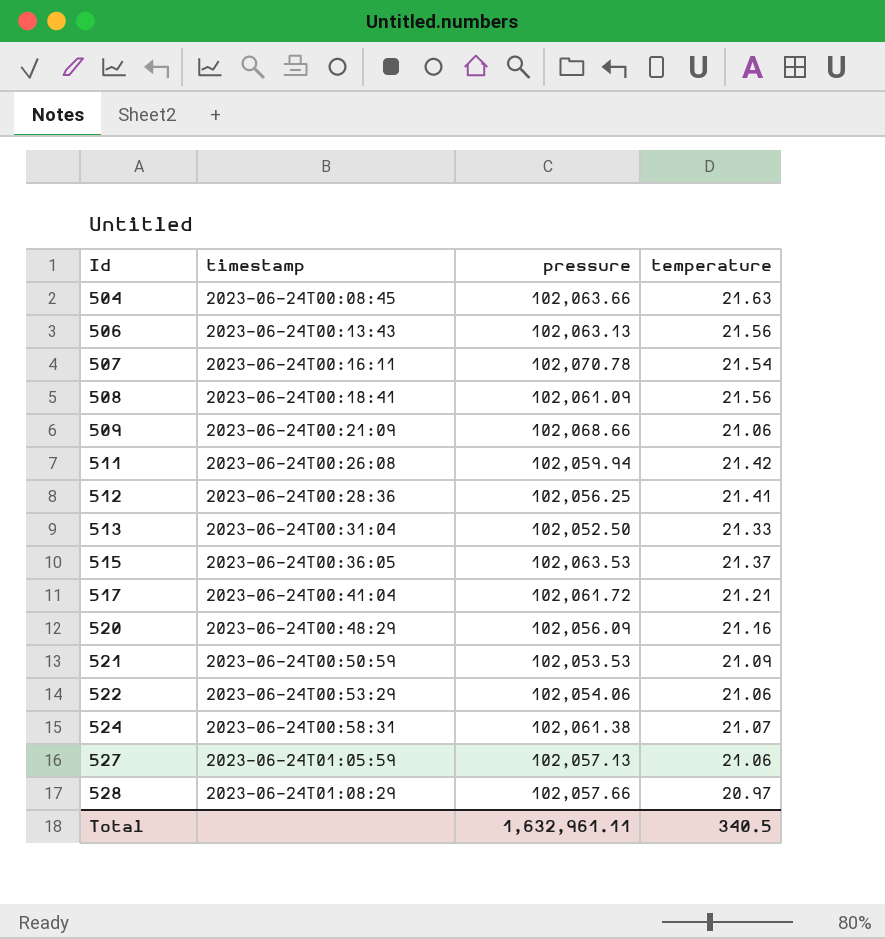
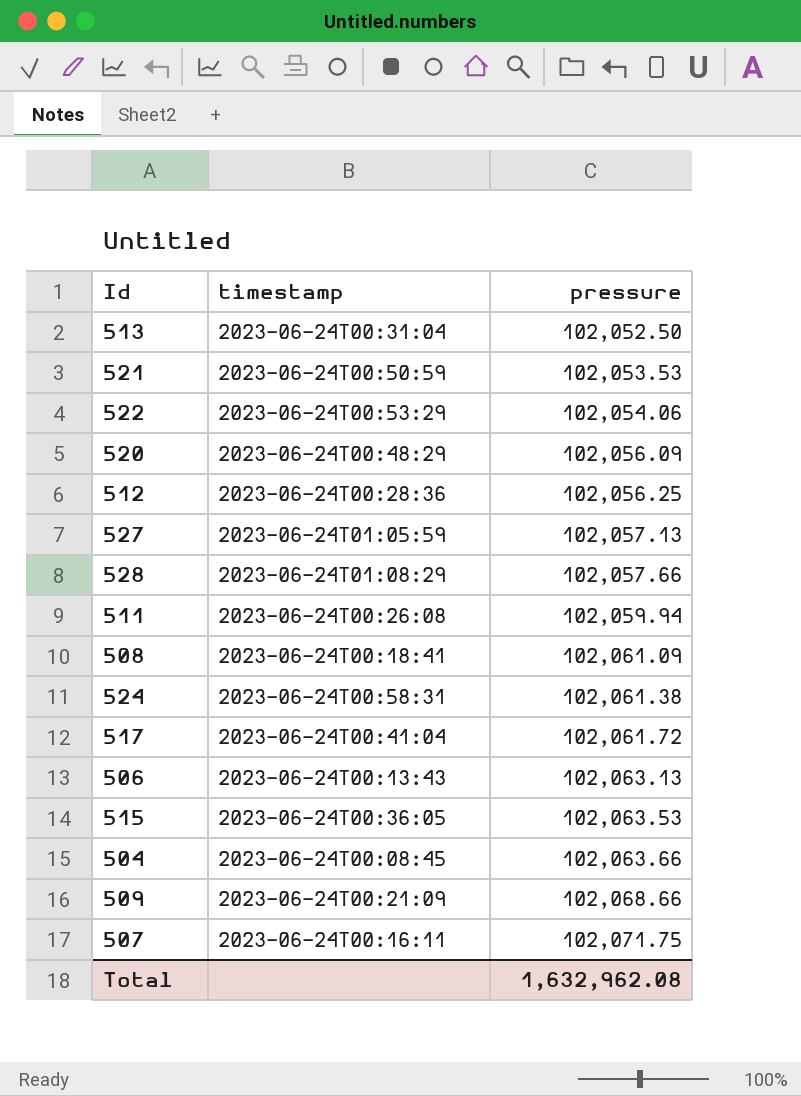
row order: Id ascending -> pressure ascending
column temperature | position: 4 -> none
507 | pressure: 102,070.78 -> 102,071.75
Total | pressure: 1,632,961.11 -> 1,632,962.08

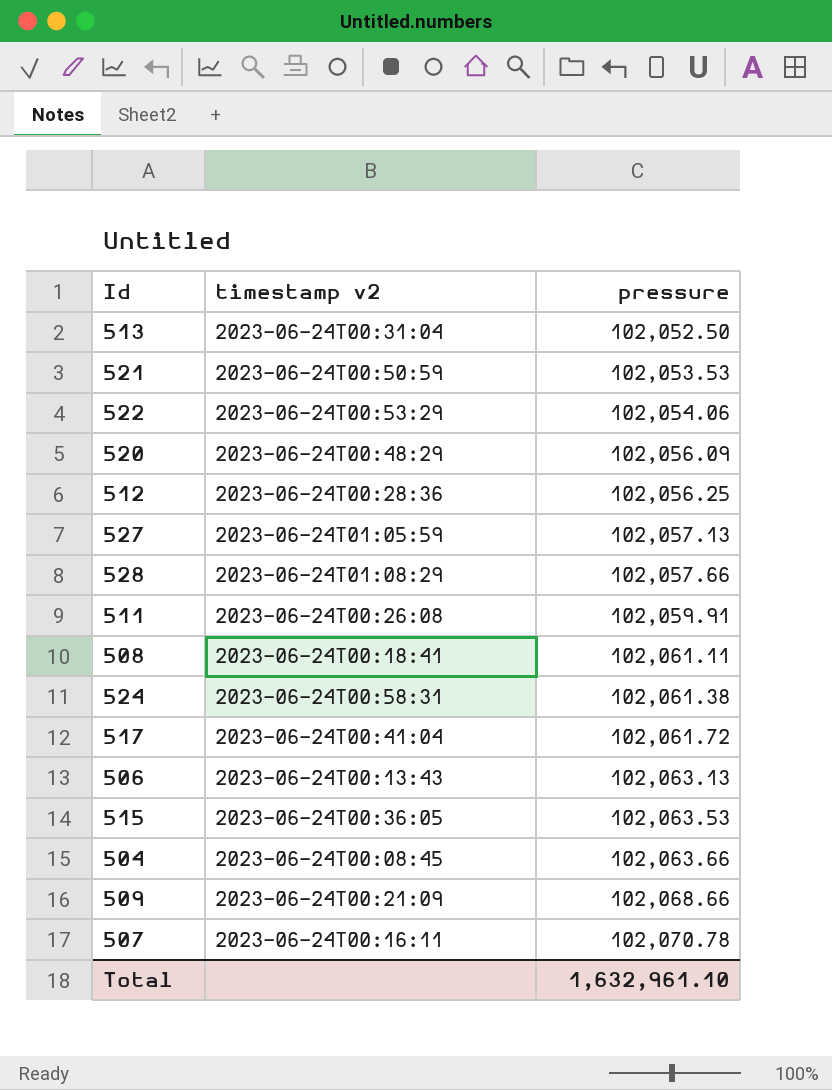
column name: timestamp -> timestamp v2
511 | pressure: 102,059.94 -> 102,059.91
508 | pressure: 102,061.09 -> 102,061.11
507 | pressure: 102,071.75 -> 102,070.78
Total | pressure: 1,632,962.08 -> 1,632,961.10

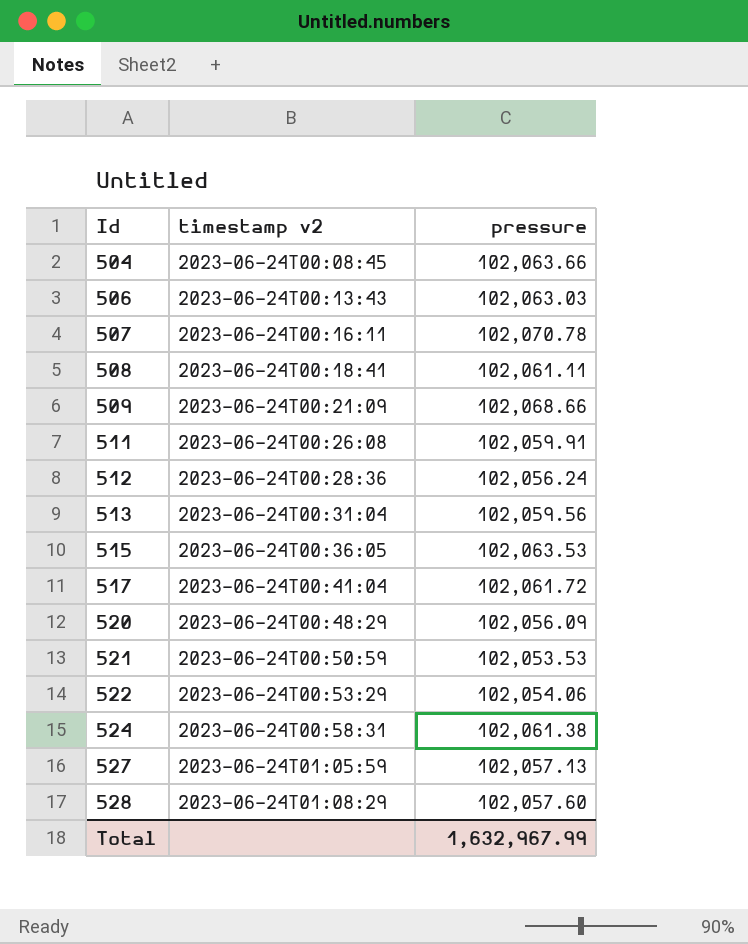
row order: pressure ascending -> Id ascending
506 | pressure: 102,063.13 -> 102,063.03
512 | pressure: 102,056.25 -> 102,056.24
513 | pressure: 102,052.50 -> 102,059.56
528 | pressure: 102,057.66 -> 102,057.60
Total | pressure: 1,632,961.10 -> 1,632,967.99

